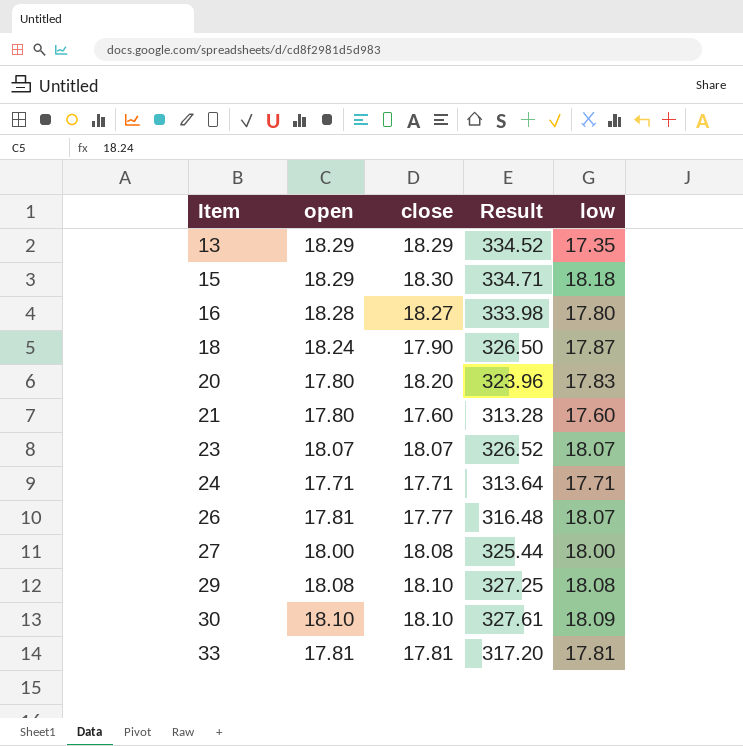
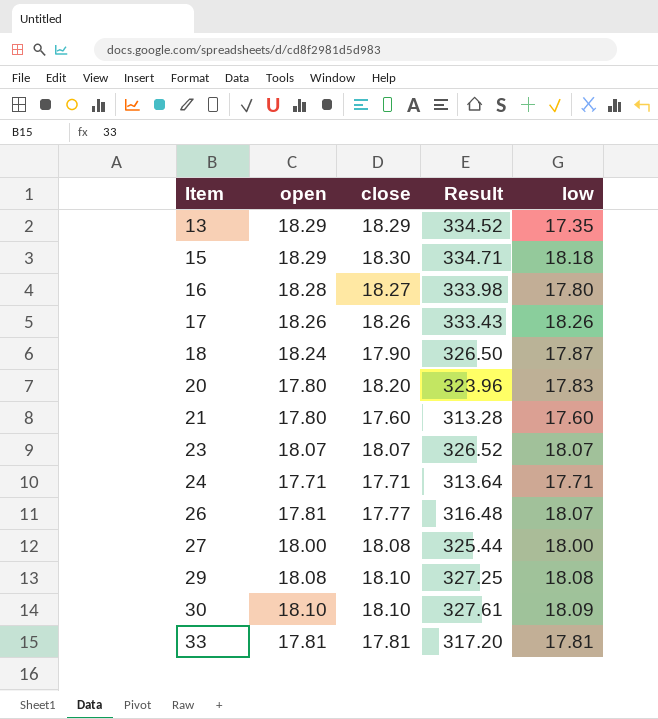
row 17: none -> 18.26 | 18.26 | 333.43 | 18.26

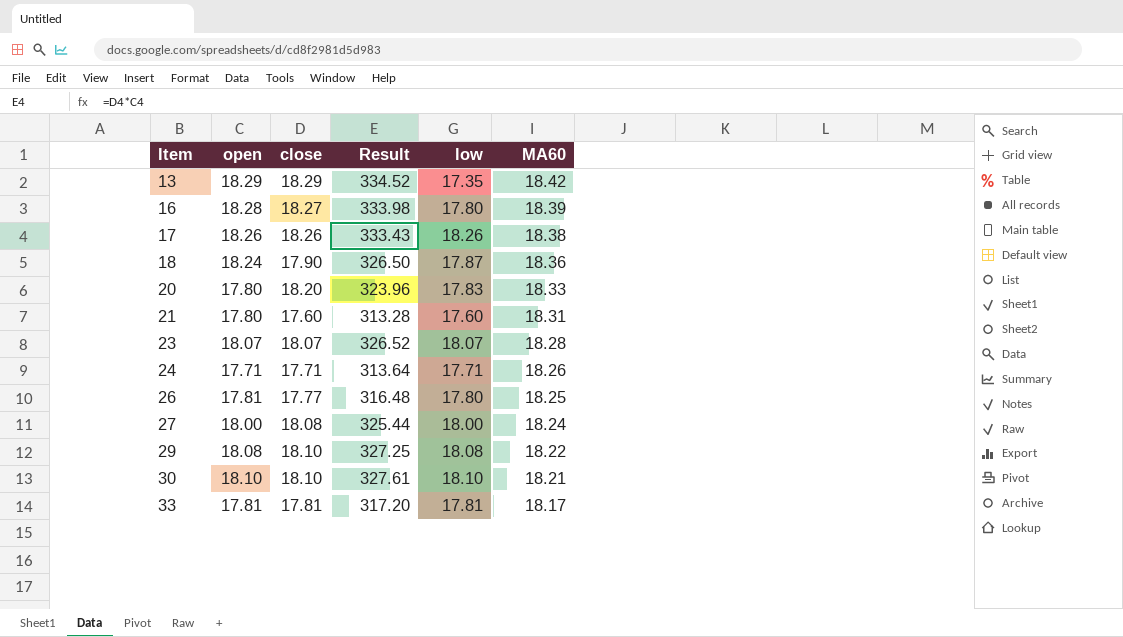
column MA60 | position: none -> 6
row 15: 18.29 | 18.30 | 334.71 | 18.18 -> none
26 | low: 18.07 -> 17.80
30 | low: 18.09 -> 18.10

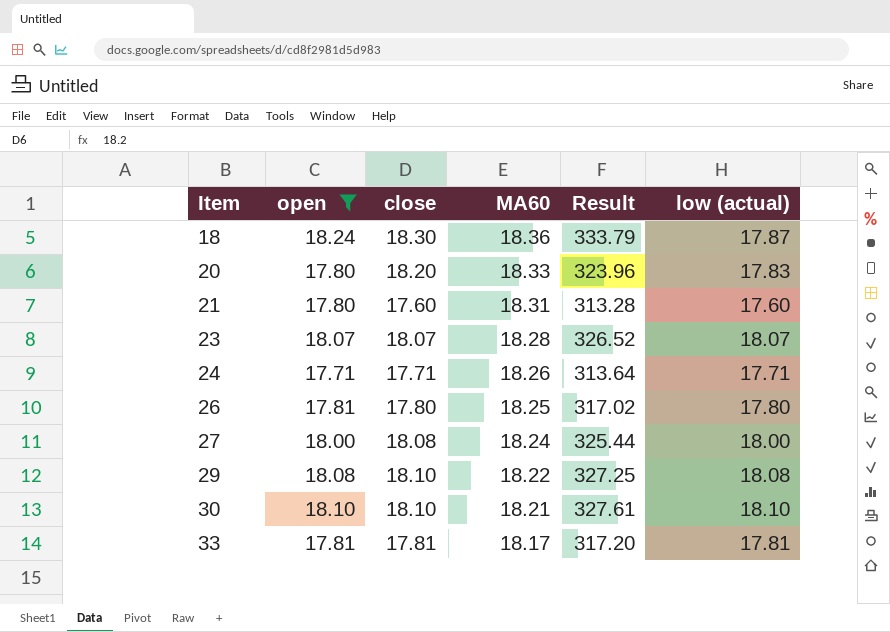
filter: none -> open <= 18.24
column MA60 | position: 6 -> 4
column name: low -> low (actual)
18 | close: 17.90 -> 18.30
18 | Result: 326.50 -> 333.79
26 | close: 17.77 -> 17.80
26 | Result: 316.48 -> 317.02

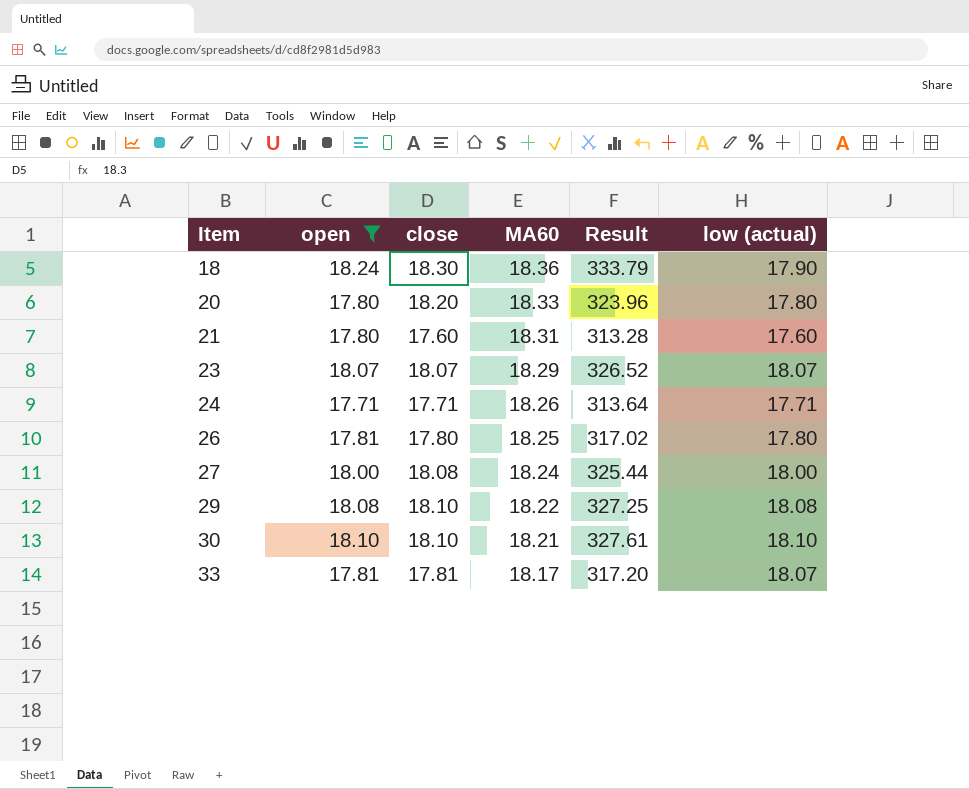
18 | low (actual): 17.87 -> 17.90
20 | low (actual): 17.83 -> 17.80
23 | MA60: 18.28 -> 18.29
33 | low (actual): 17.81 -> 18.07

